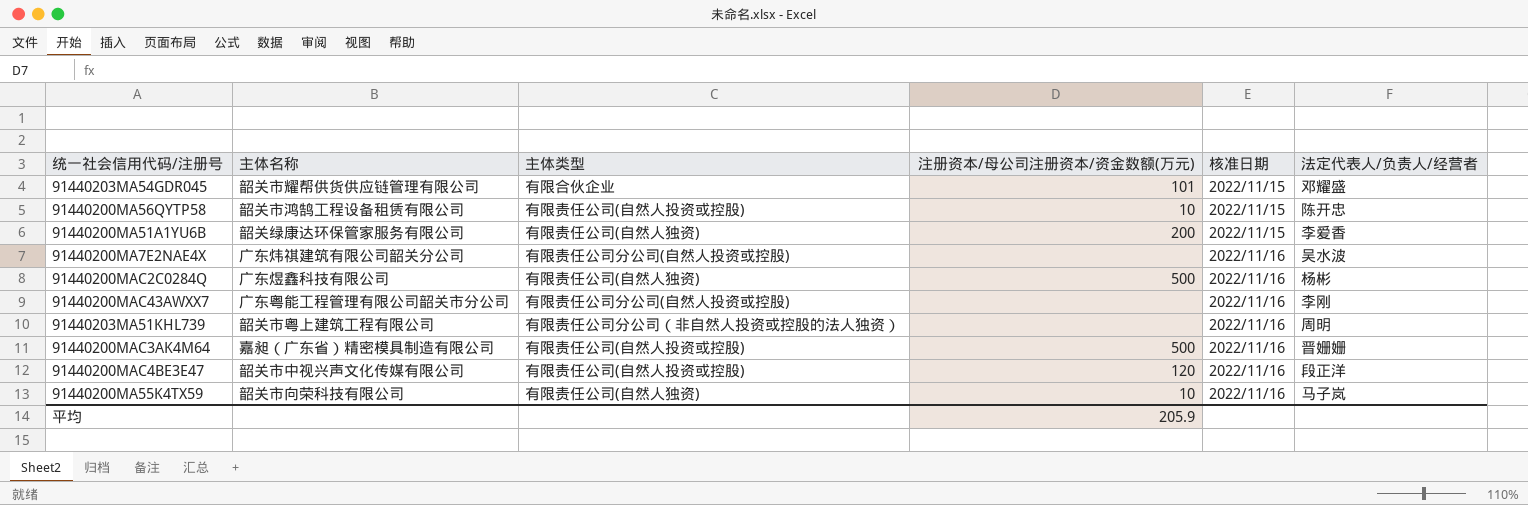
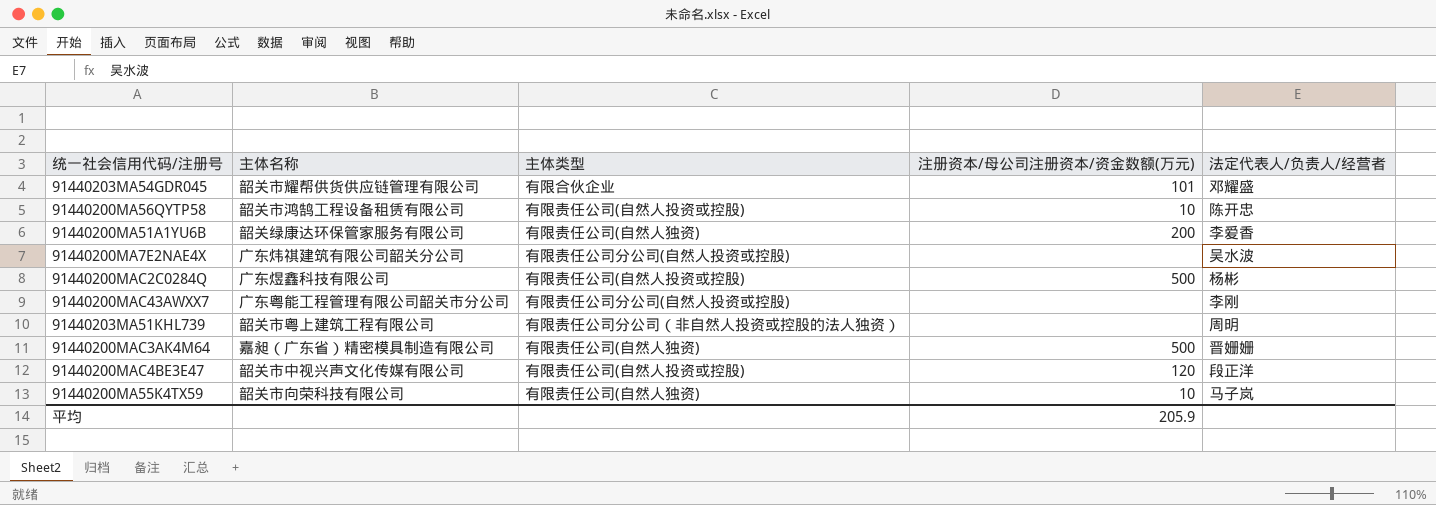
column 核准日期 | position: 5 -> none
91440200MAC2C0284Q | 主体类型: 有限责任公司(自然人独资) -> 有限责任公司(自然人投资或控股)
91440200MAC3AK4M64 | 主体类型: 有限责任公司(自然人投资或控股) -> 有限责任公司(自然人独资)

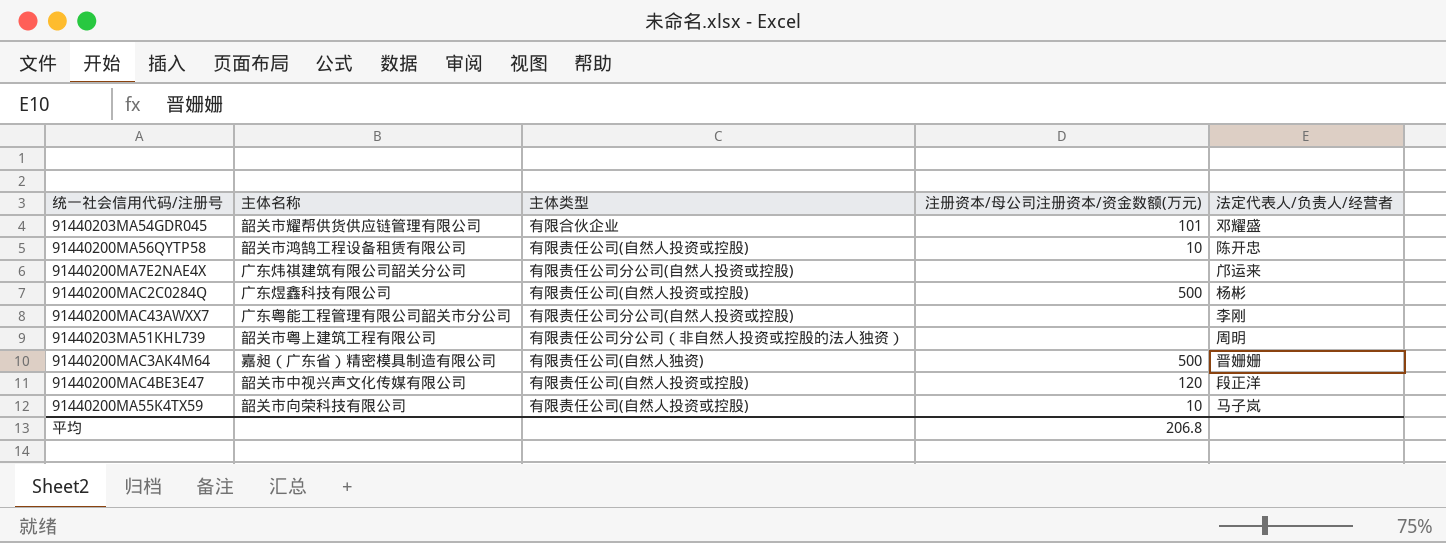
row 91440200MA51A1YU6B: 韶关绿康达环保管家服务有限公司 | 有限责任公司(自然人独资) | 200 | 李爱香 -> none
91440200MA7E2NAE4X | 法定代表人/负责人/经营者: 吴水波 -> 邝运来
91440200MA55K4TX59 | 主体类型: 有限责任公司(自然人独资) -> 有限责任公司(自然人投资或控股)
平均 | 注册资本/母公司注册资本/资金数额(万元): 205.9 -> 206.8

